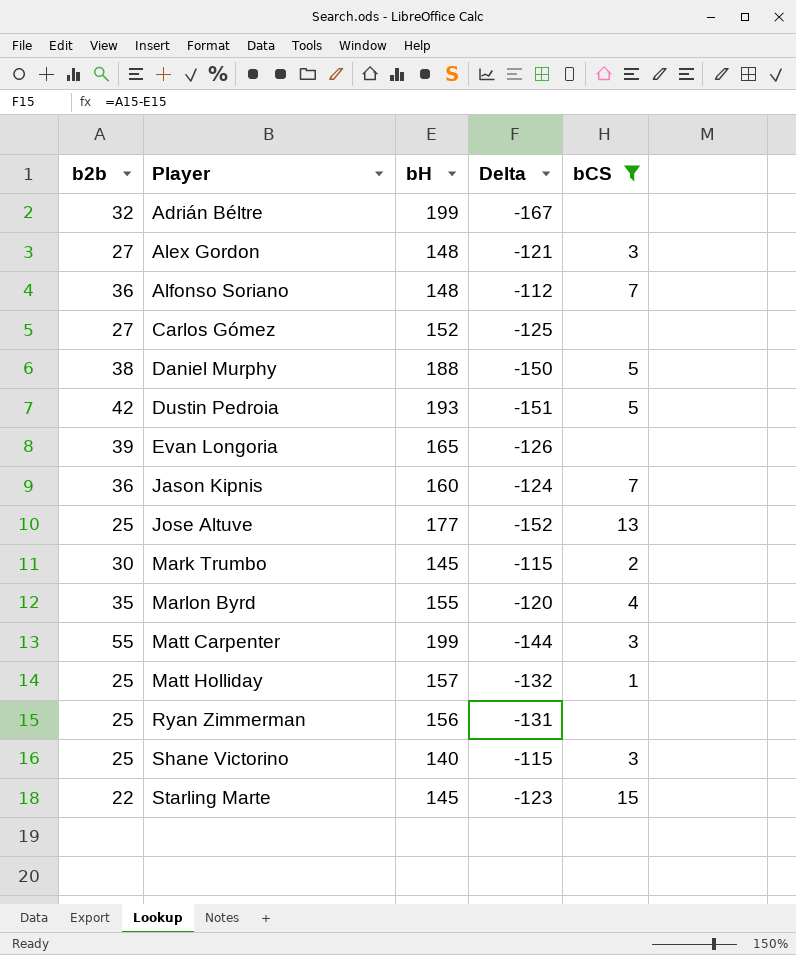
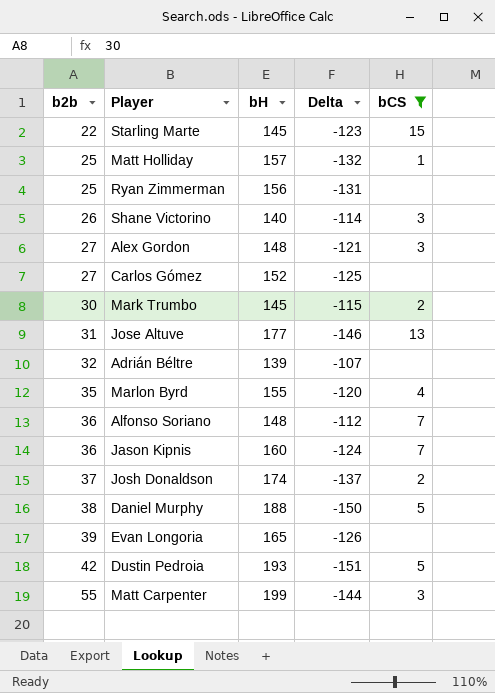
row order: Player ascending -> b2b ascending
Shane Victorino | b2b: 25 -> 26
Shane Victorino | Delta: -115 -> -114
Jose Altuve | b2b: 25 -> 31
Jose Altuve | Delta: -152 -> -146
Adrián Béltre | bH: 199 -> 139
Adrián Béltre | Delta: -167 -> -107
row Josh Donaldson: none -> 37 | 174 | -137 | 2

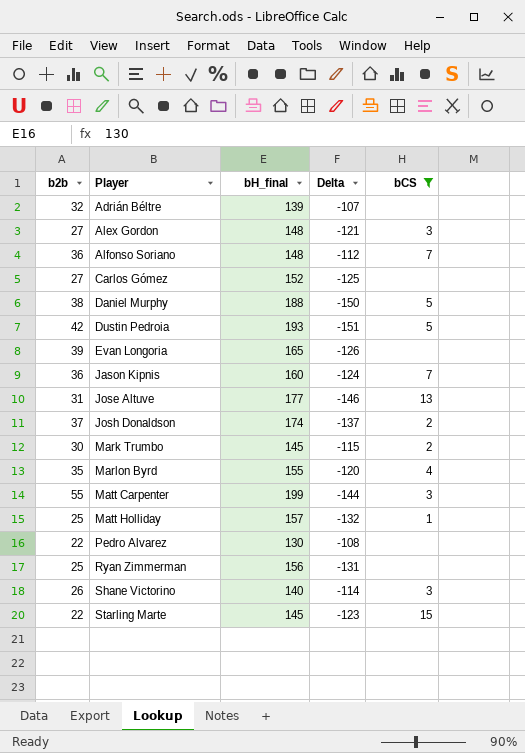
row order: b2b ascending -> Player ascending
column name: bH -> bH_final
row Pedro Alvarez: none -> 22 | 130 | -108 | none

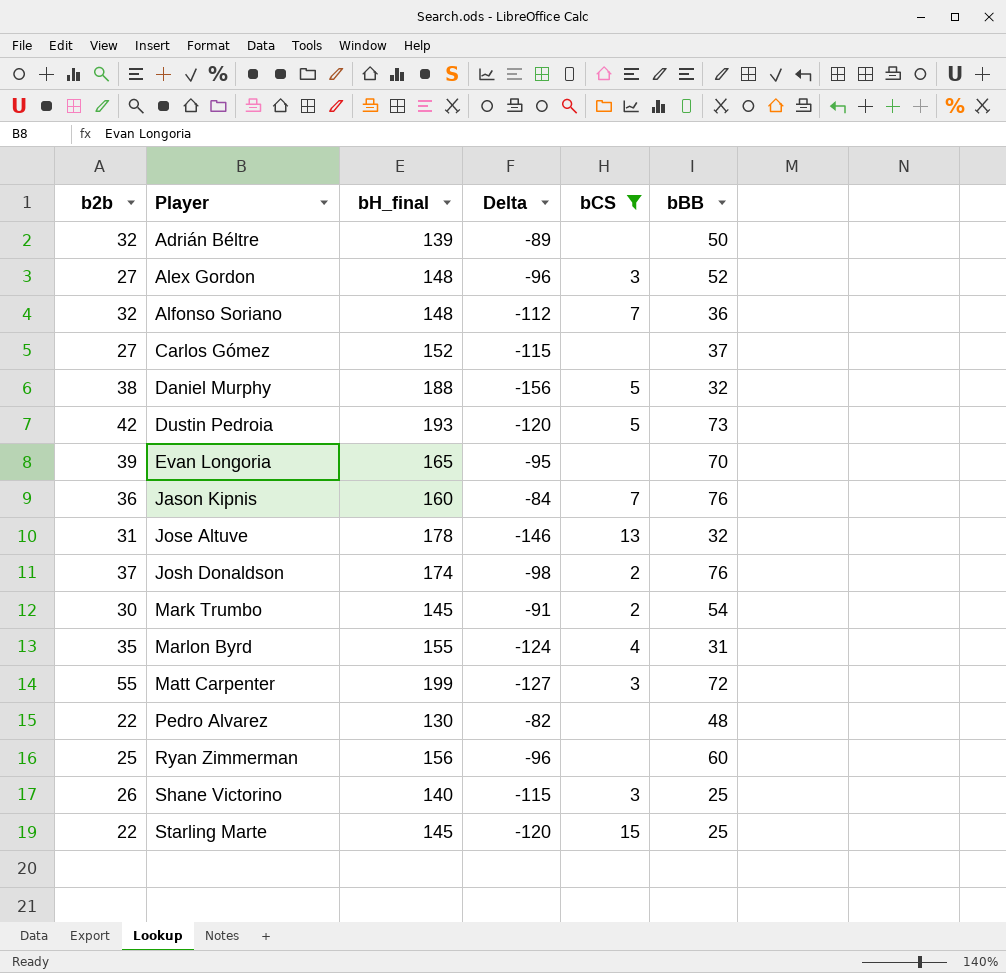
column Delta | formula: [b2b] - [bH_final] -> [bBB] - [bH_final]
column bBB | position: none -> 6
row Matt Holliday: 25 | 157 | -132 | 1 -> none
Alfonso Soriano | b2b: 36 -> 32
Jose Altuve | bH_final: 177 -> 178

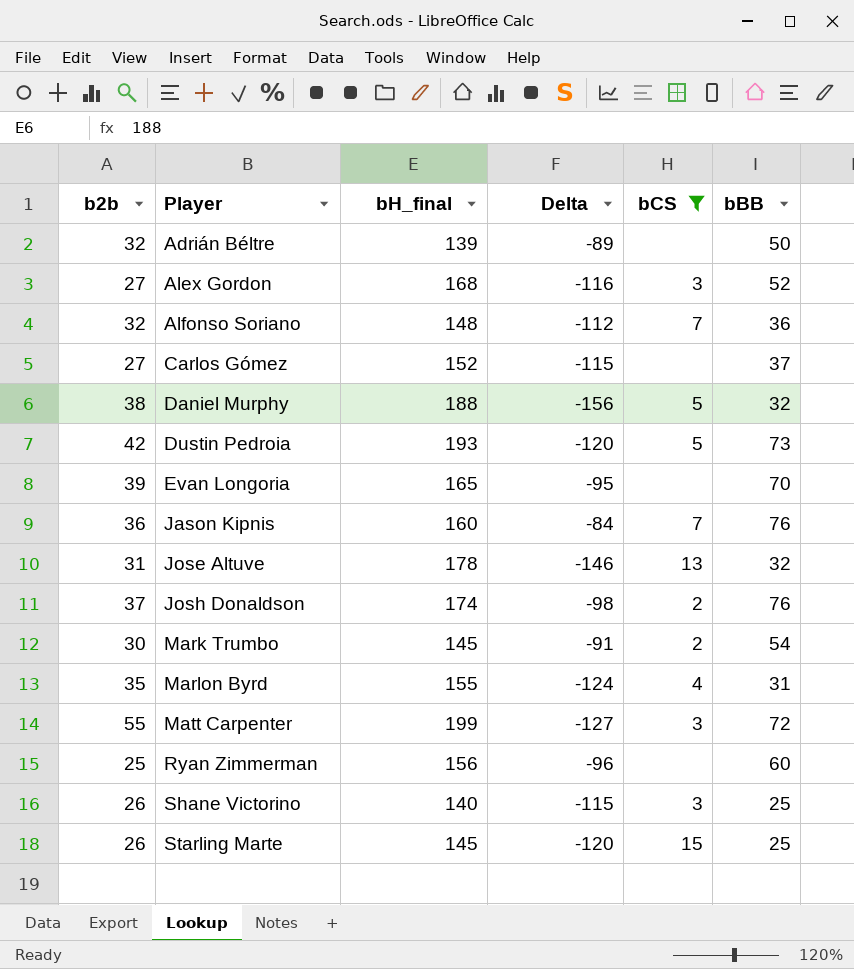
row Pedro Alvarez: 22 | 130 | -82 | none | 48 -> none
Alex Gordon | bH_final: 148 -> 168
Alex Gordon | Delta: -96 -> -116
Starling Marte | b2b: 22 -> 26

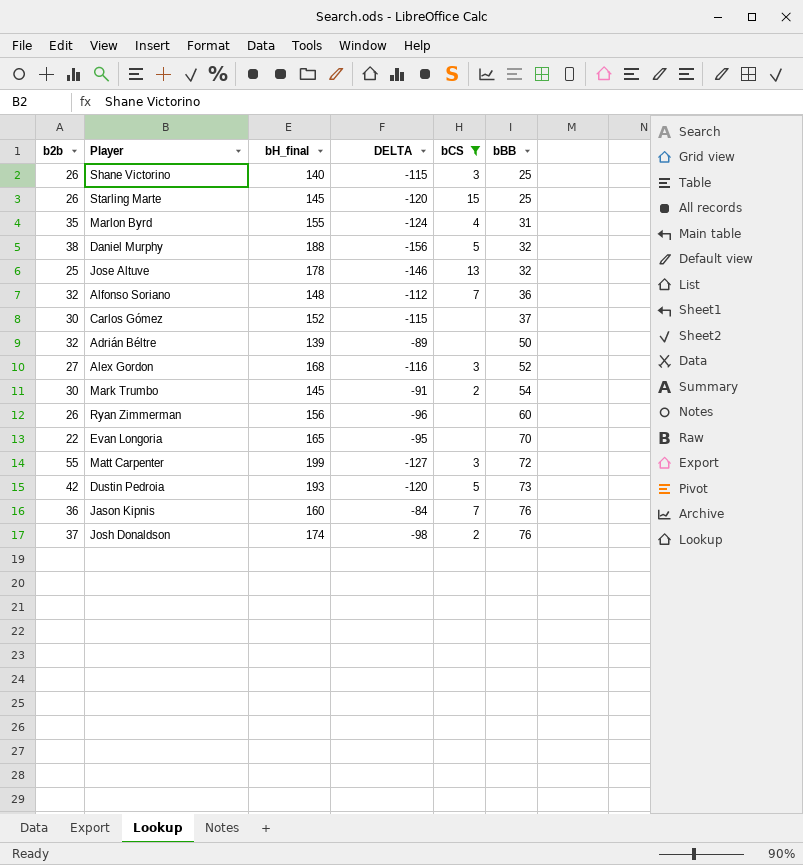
row order: Player ascending -> bBB ascending
column name: Delta -> DELTA
Jose Altuve | b2b: 31 -> 25
Carlos Gómez | b2b: 27 -> 30
Ryan Zimmerman | b2b: 25 -> 26
Evan Longoria | b2b: 39 -> 22

